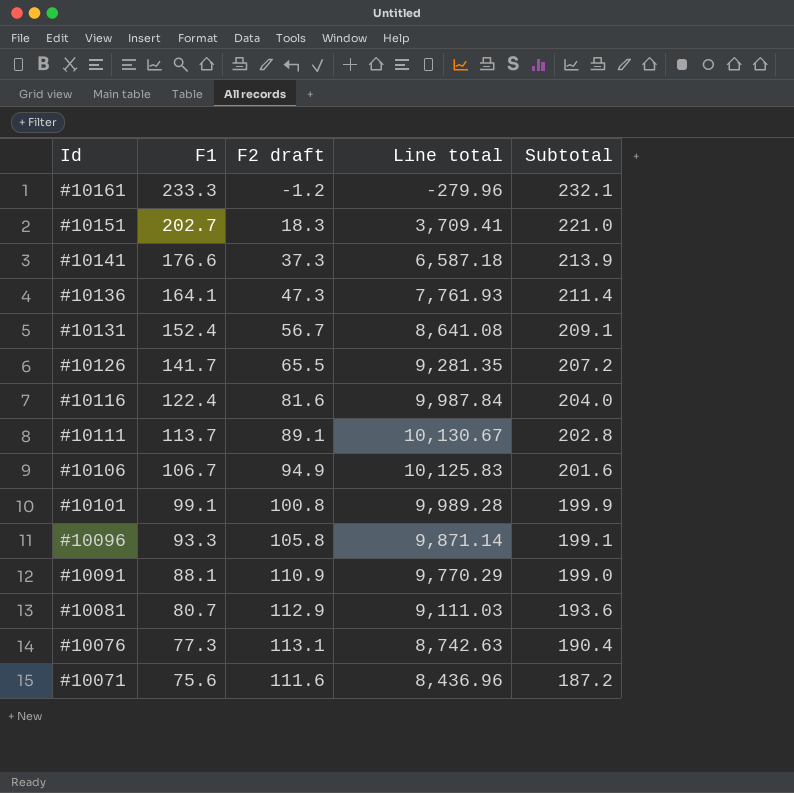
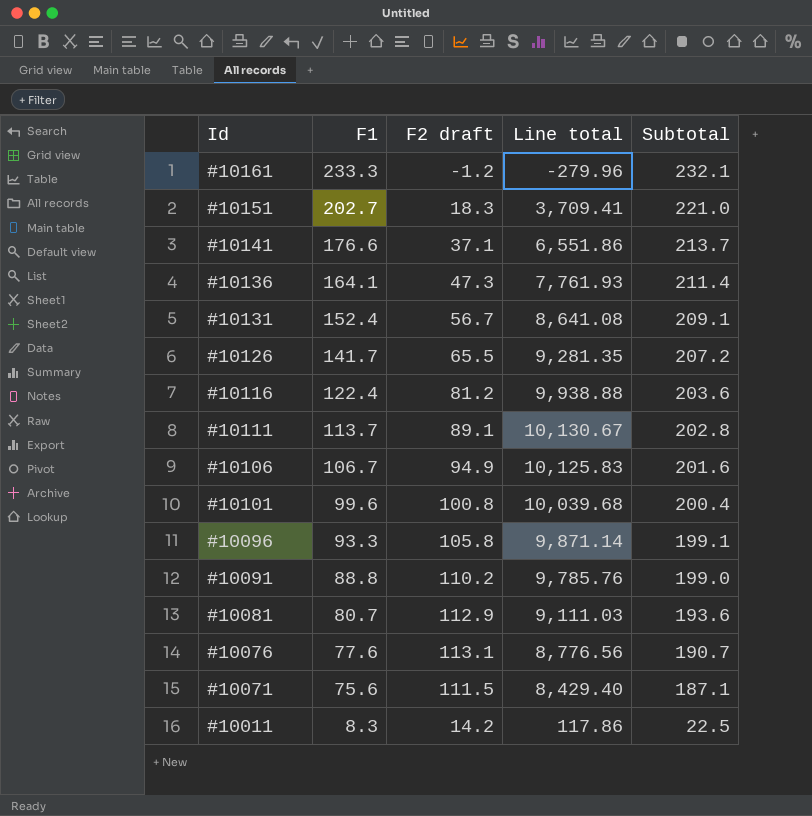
#10141 | F2 draft: 37.3 -> 37.1
#10141 | Line total: 6,587.18 -> 6,551.86
#10141 | Subtotal: 213.9 -> 213.7
#10116 | F2 draft: 81.6 -> 81.2
#10116 | Line total: 9,987.84 -> 9,938.88
#10116 | Subtotal: 204.0 -> 203.6
#10101 | F1: 99.1 -> 99.6
#10101 | Line total: 9,989.28 -> 10,039.68
#10101 | Subtotal: 199.9 -> 200.4
#10091 | F1: 88.1 -> 88.8
#10091 | F2 draft: 110.9 -> 110.2
#10091 | Line total: 9,770.29 -> 9,785.76
#10076 | F1: 77.3 -> 77.6
#10076 | Line total: 8,742.63 -> 8,776.56
#10076 | Subtotal: 190.4 -> 190.7
#10071 | F2 draft: 111.6 -> 111.5
#10071 | Line total: 8,436.96 -> 8,429.40
#10071 | Subtotal: 187.2 -> 187.1
row #10011: none -> 8.3 | 14.2 | 117.86 | 22.5

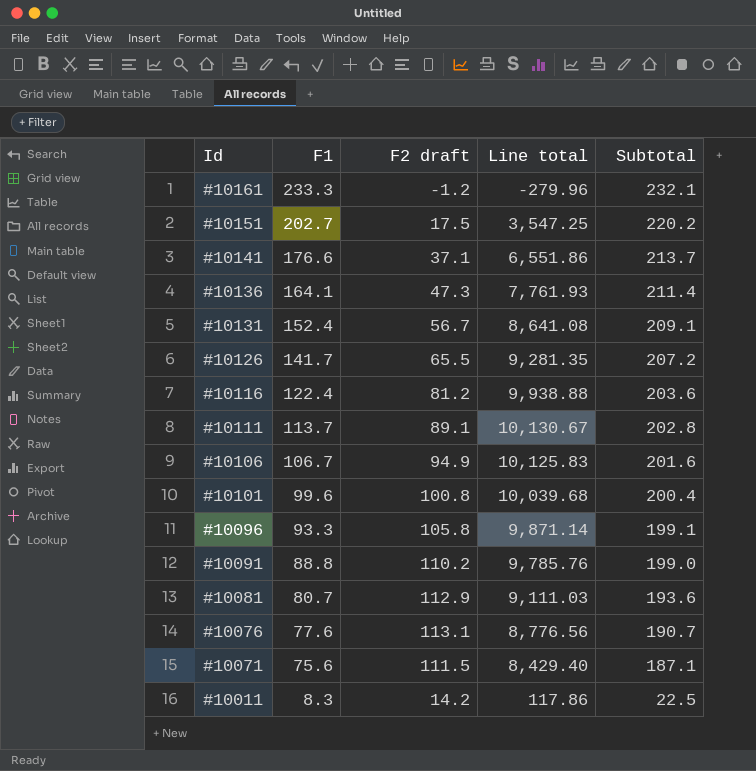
#10151 | F2 draft: 18.3 -> 17.5
#10151 | Line total: 3,709.41 -> 3,547.25
#10151 | Subtotal: 221.0 -> 220.2

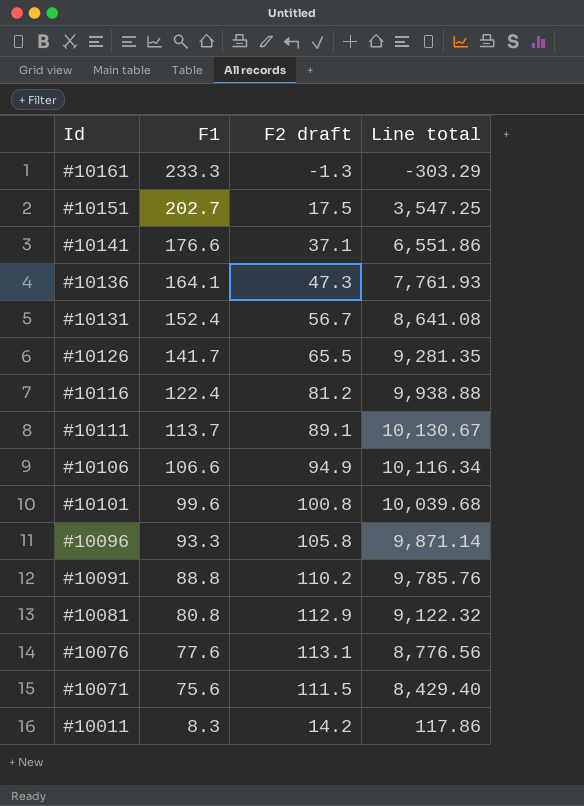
column Subtotal | formula: [F1] + [F2 draft] -> none
#10161 | F2 draft: -1.2 -> -1.3
#10161 | Line total: -279.96 -> -303.29
#10106 | F1: 106.7 -> 106.6
#10106 | Line total: 10,125.83 -> 10,116.34
#10081 | F1: 80.7 -> 80.8
#10081 | Line total: 9,111.03 -> 9,122.32

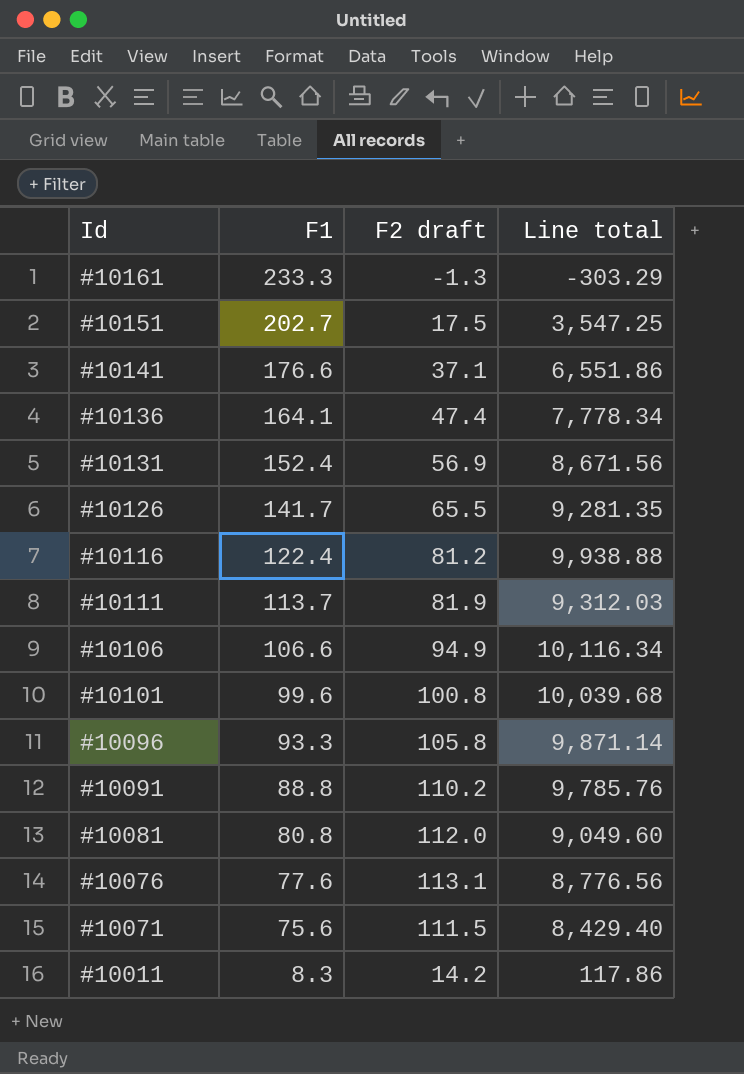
#10136 | F2 draft: 47.3 -> 47.4
#10136 | Line total: 7,761.93 -> 7,778.34
#10131 | F2 draft: 56.7 -> 56.9
#10131 | Line total: 8,641.08 -> 8,671.56
#10111 | F2 draft: 89.1 -> 81.9
#10111 | Line total: 10,130.67 -> 9,312.03
#10081 | F2 draft: 112.9 -> 112.0
#10081 | Line total: 9,122.32 -> 9,049.60

